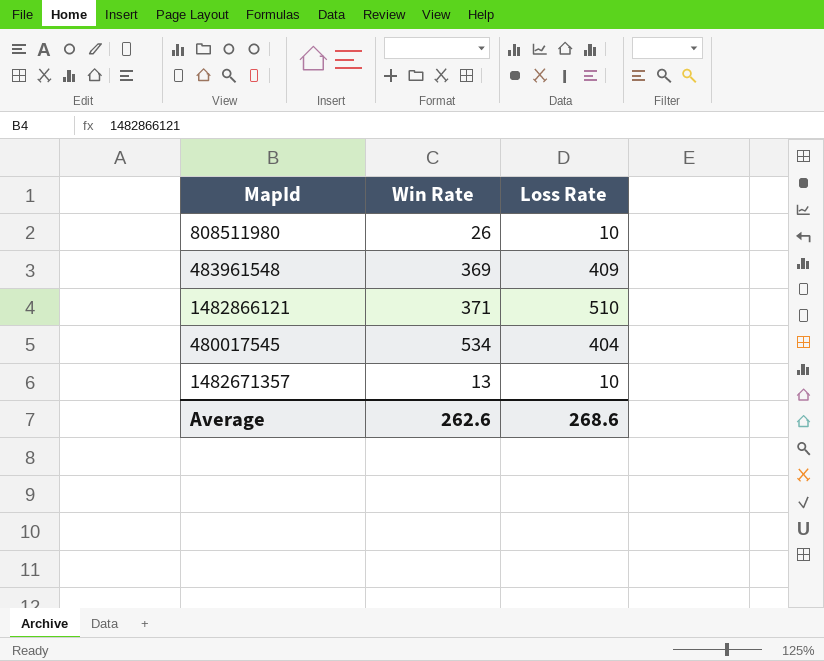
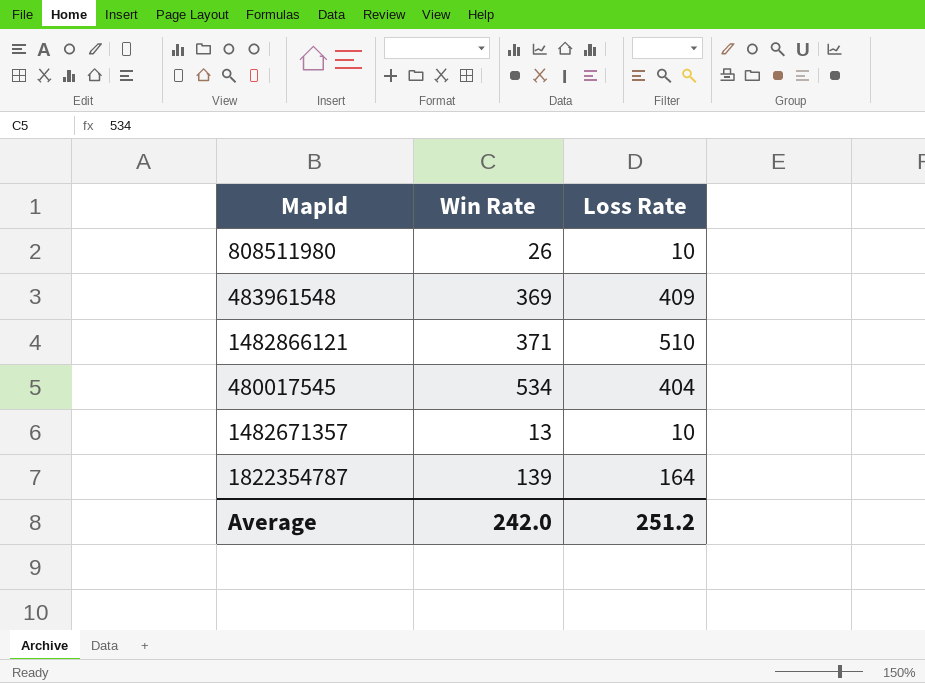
row 1822354787: none -> 139 | 164
Average | Win Rate: 262.6 -> 242.0
Average | Loss Rate: 268.6 -> 251.2

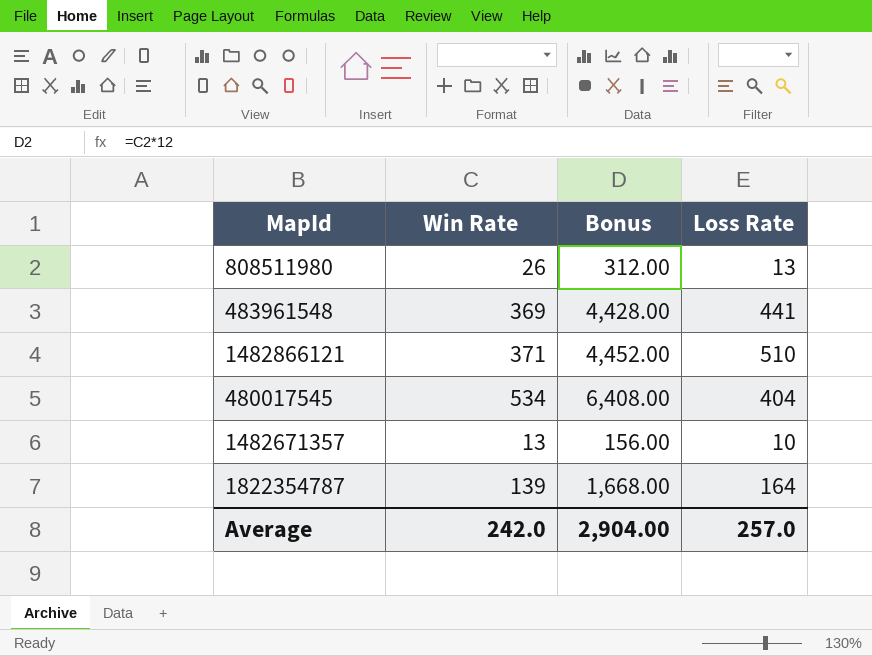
column Bonus | formula: none -> [Win Rate] * 12
808511980 | Loss Rate: 10 -> 13
483961548 | Loss Rate: 409 -> 441
Average | Loss Rate: 251.2 -> 257.0

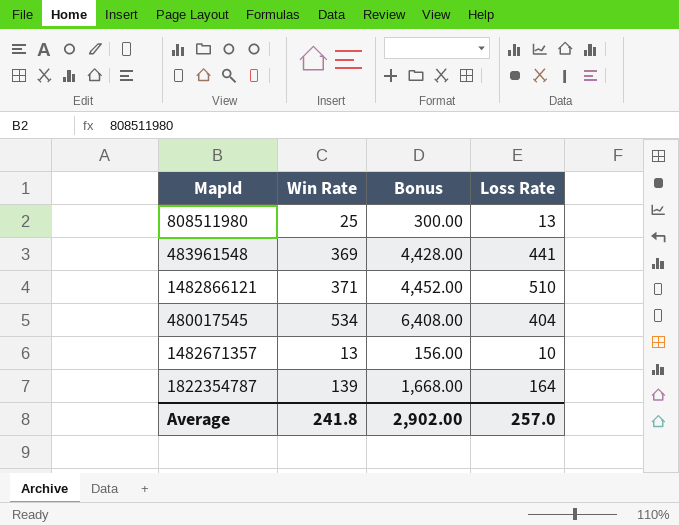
808511980 | Win Rate: 26 -> 25
808511980 | Bonus: 312.00 -> 300.00
Average | Win Rate: 242.0 -> 241.8
Average | Bonus: 2,904.00 -> 2,902.00

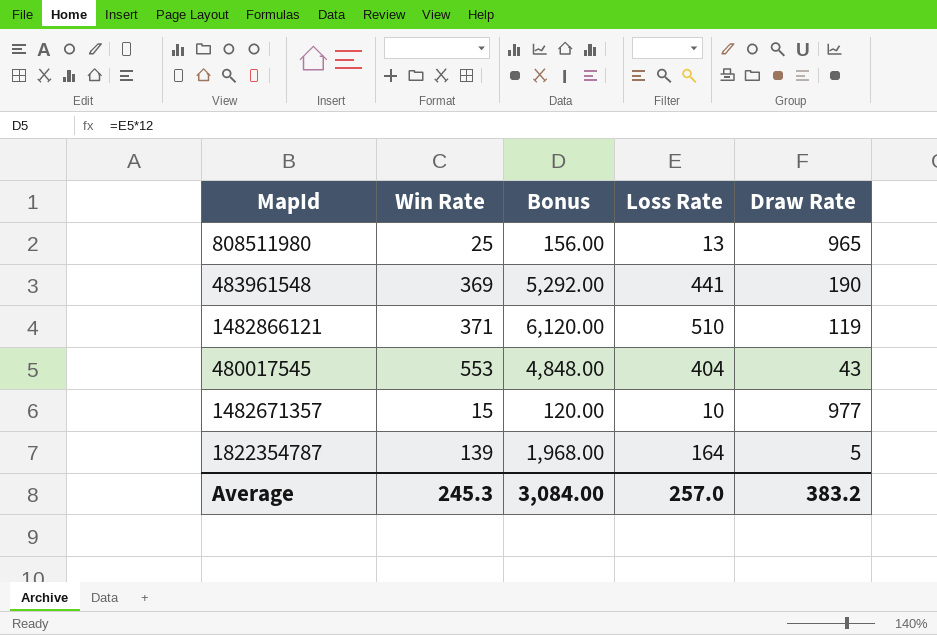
column Bonus | formula: [Win Rate] * 12 -> [Loss Rate] * 12
column Draw Rate | position: none -> 5
480017545 | Win Rate: 534 -> 553
1482671357 | Win Rate: 13 -> 15
Average | Win Rate: 241.8 -> 245.3
Average | Bonus: 2,902.00 -> 3,084.00

